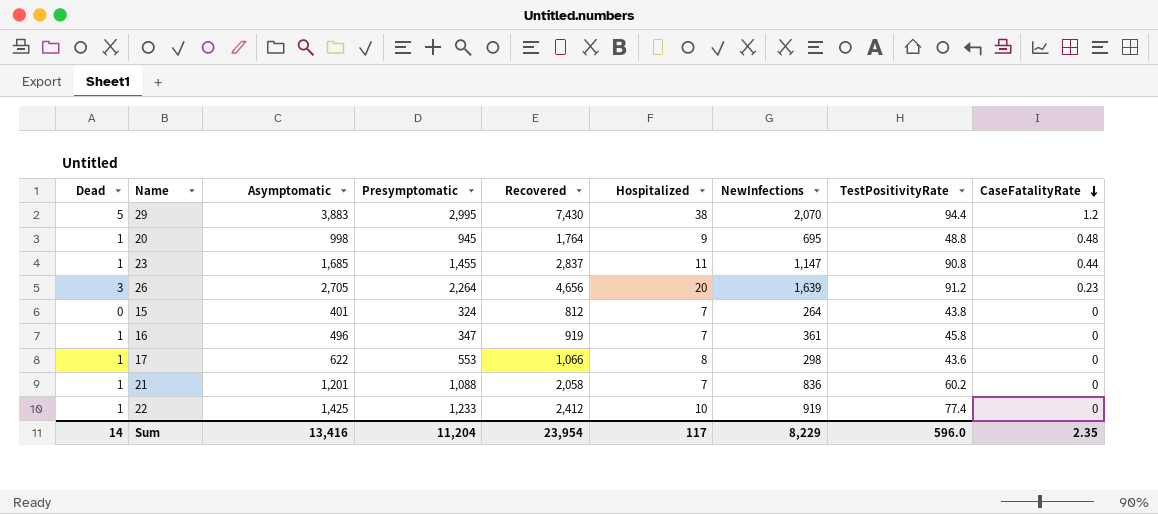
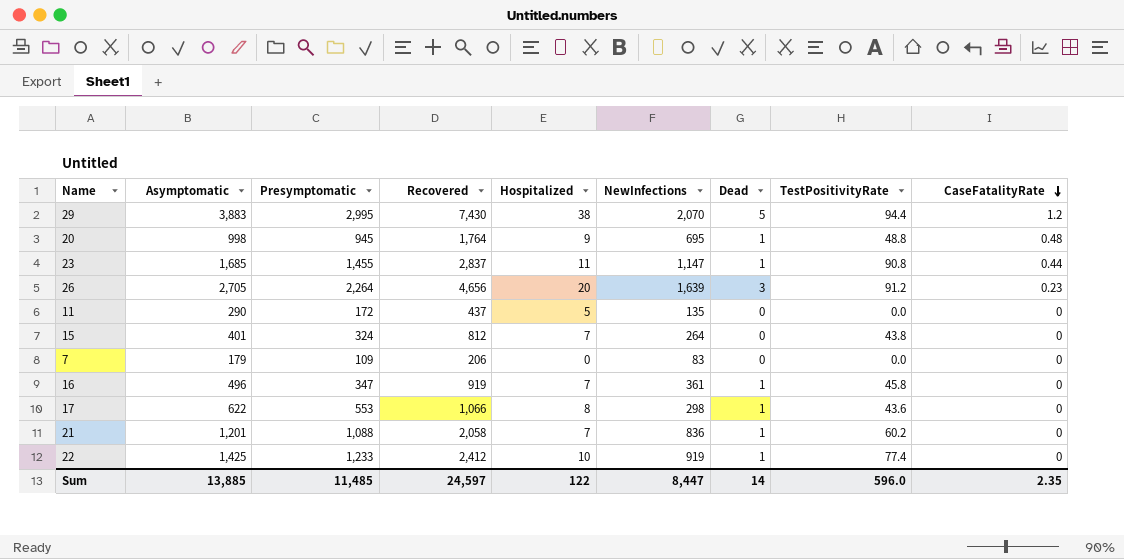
column Dead | position: 1 -> 7
row 11: none -> 290 | 172 | 437 | 5 | 135 | 0 | 0.0 | 0
row 7: none -> 179 | 109 | 206 | 0 | 83 | 0 | 0.0 | 0
Sum | Asymptomatic: 13,416 -> 13,885
Sum | Presymptomatic: 11,204 -> 11,485
Sum | Recovered: 23,954 -> 24,597
Sum | Hospitalized: 117 -> 122
Sum | NewInfections: 8,229 -> 8,447

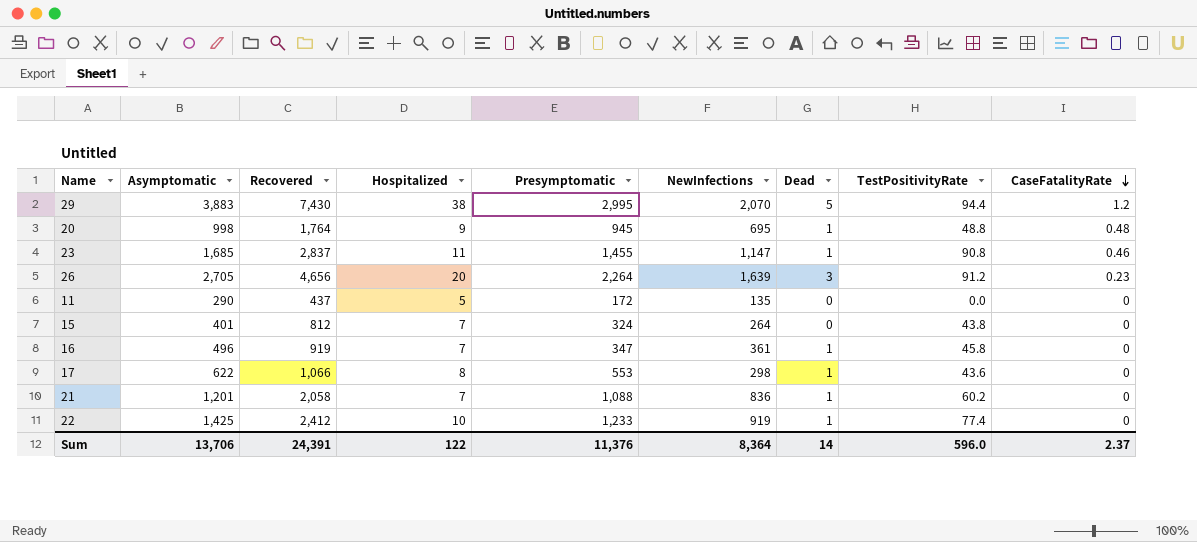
column Presymptomatic | position: 3 -> 5
row 7: 179 | 109 | 206 | 0 | 83 | 0 | 0.0 | 0 -> none
23 | CaseFatalityRate: 0.44 -> 0.46
Sum | Asymptomatic: 13,885 -> 13,706
Sum | Recovered: 24,597 -> 24,391
Sum | Presymptomatic: 11,485 -> 11,376
Sum | NewInfections: 8,447 -> 8,364
Sum | CaseFatalityRate: 2.35 -> 2.37

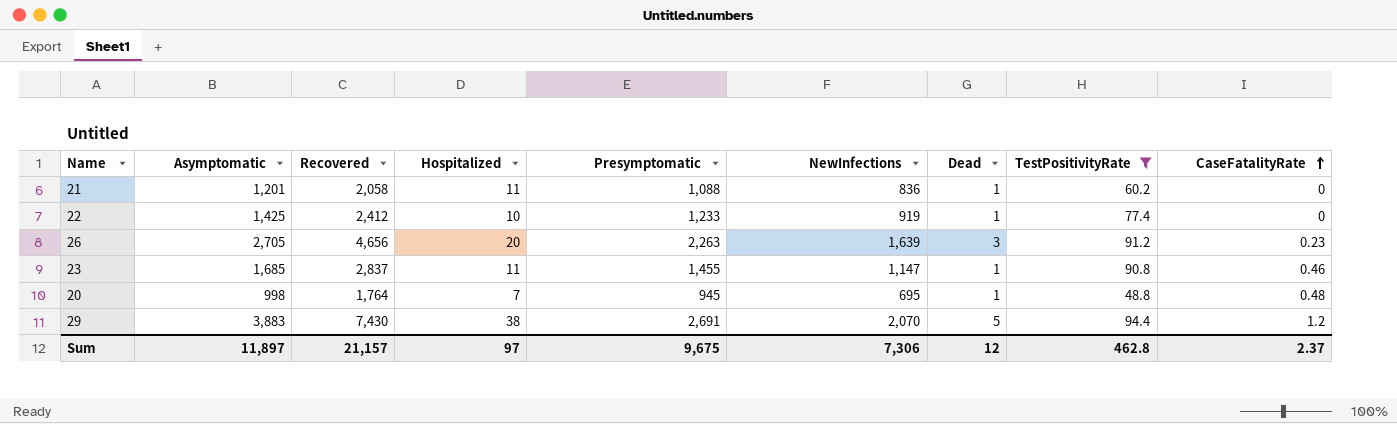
filter: none -> TestPositivityRate >= 48.8
row order: CaseFatalityRate descending -> CaseFatalityRate ascending
21 | Hospitalized: 7 -> 11
26 | Presymptomatic: 2,264 -> 2,263
20 | Hospitalized: 9 -> 7
29 | Presymptomatic: 2,995 -> 2,691
Sum | Asymptomatic: 13,706 -> 11,897
Sum | Recovered: 24,391 -> 21,157
Sum | Hospitalized: 122 -> 97
Sum | Presymptomatic: 11,376 -> 9,675
Sum | NewInfections: 8,364 -> 7,306
Sum | Dead: 14 -> 12
Sum | TestPositivityRate: 596.0 -> 462.8

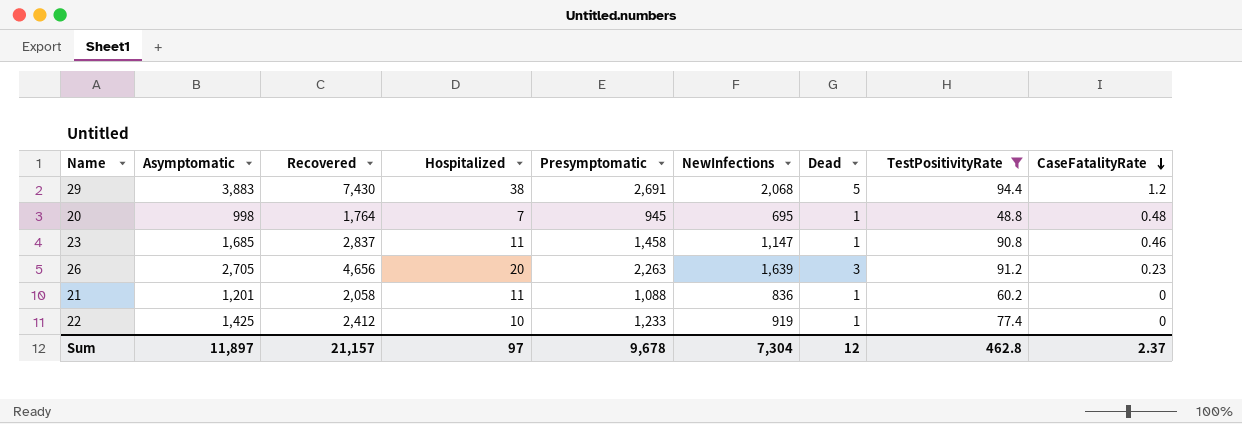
row order: CaseFatalityRate ascending -> CaseFatalityRate descending
29 | NewInfections: 2,070 -> 2,068
23 | Presymptomatic: 1,455 -> 1,458
Sum | Presymptomatic: 9,675 -> 9,678
Sum | NewInfections: 7,306 -> 7,304

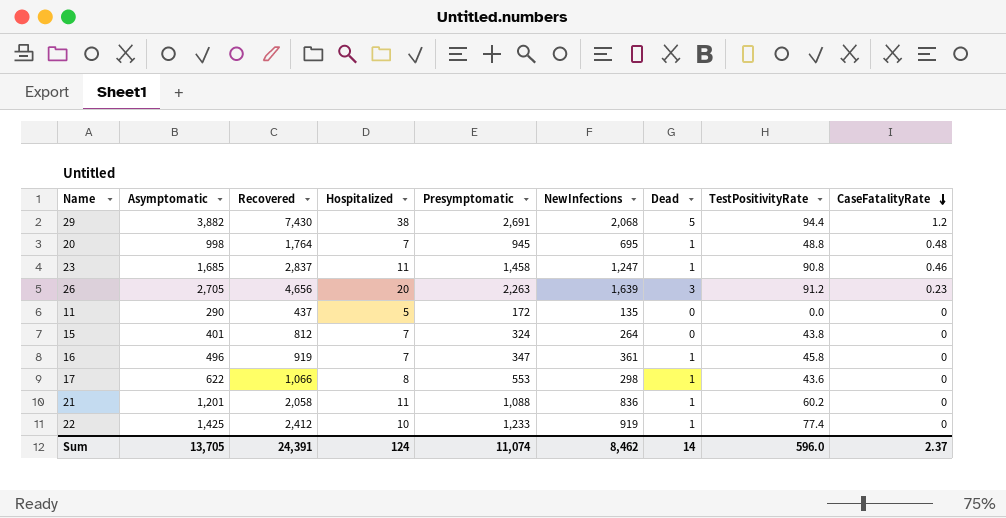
filter: TestPositivityRate >= 48.8 -> none
29 | Asymptomatic: 3,883 -> 3,882
23 | NewInfections: 1,147 -> 1,247
Sum | Asymptomatic: 11,897 -> 13,705
Sum | Recovered: 21,157 -> 24,391
Sum | Hospitalized: 97 -> 124
Sum | Presymptomatic: 9,678 -> 11,074
Sum | NewInfections: 7,304 -> 8,462
Sum | Dead: 12 -> 14
Sum | TestPositivityRate: 462.8 -> 596.0

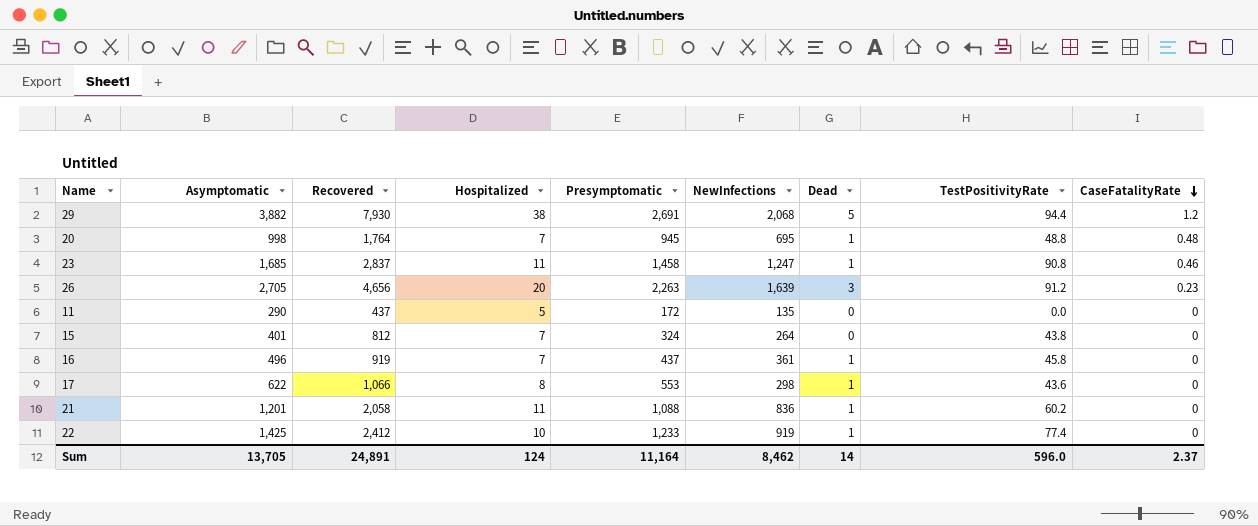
29 | Recovered: 7,430 -> 7,930
16 | Presymptomatic: 347 -> 437
Sum | Recovered: 24,391 -> 24,891
Sum | Presymptomatic: 11,074 -> 11,164

